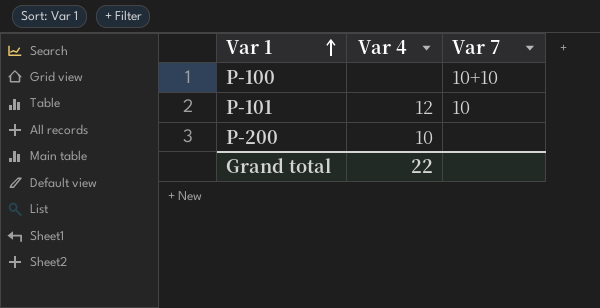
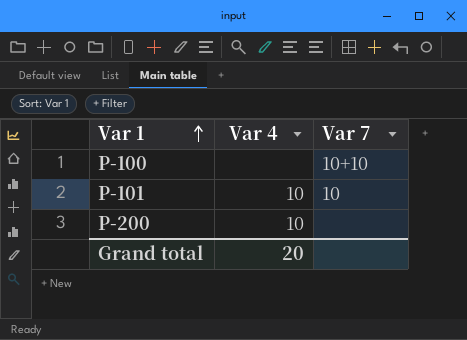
P-101 | Var 4: 12 -> 10
Grand total | Var 4: 22 -> 20

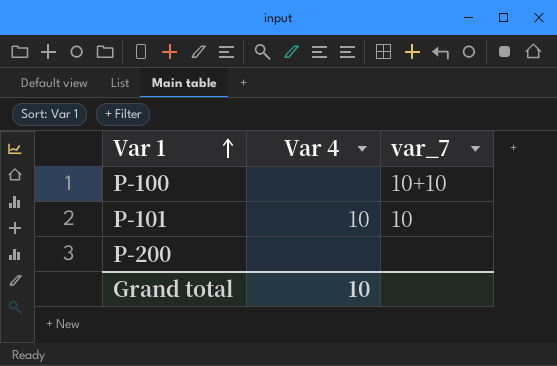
column name: Var 7 -> var_7
P-200 | Var 4: 10 -> none
Grand total | Var 4: 20 -> 10

